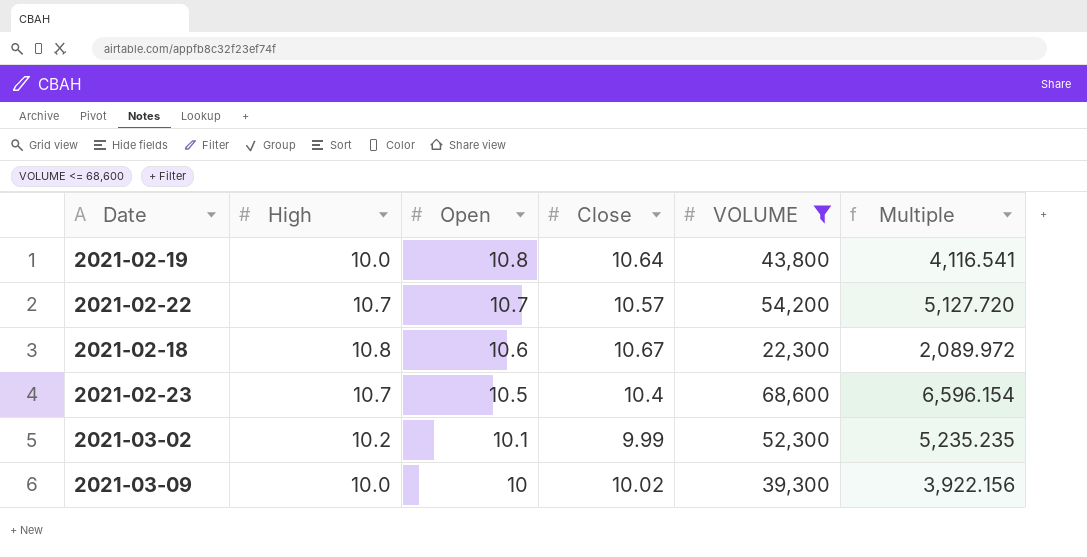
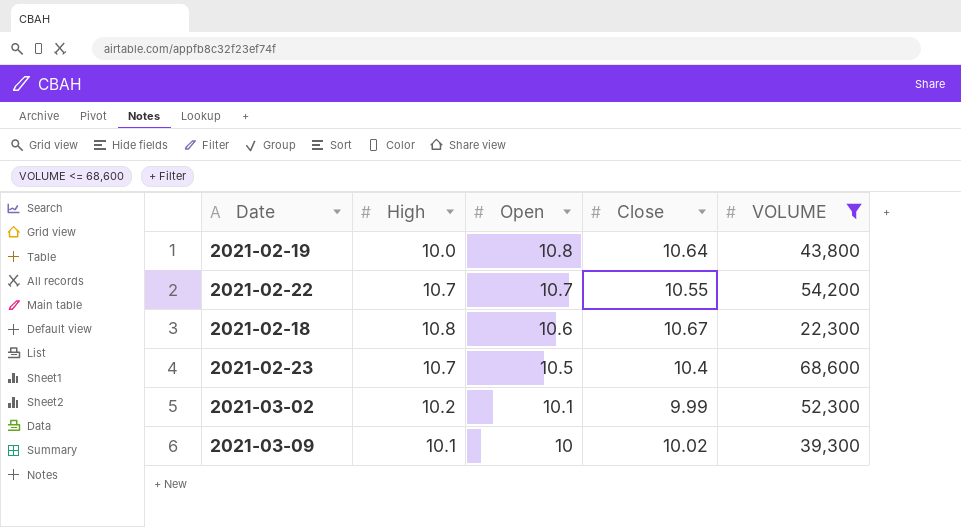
column Multiple | formula: [VOLUME] / [Close] -> none
2021-02-22 | Close: 10.57 -> 10.55
2021-03-09 | High: 10.0 -> 10.1

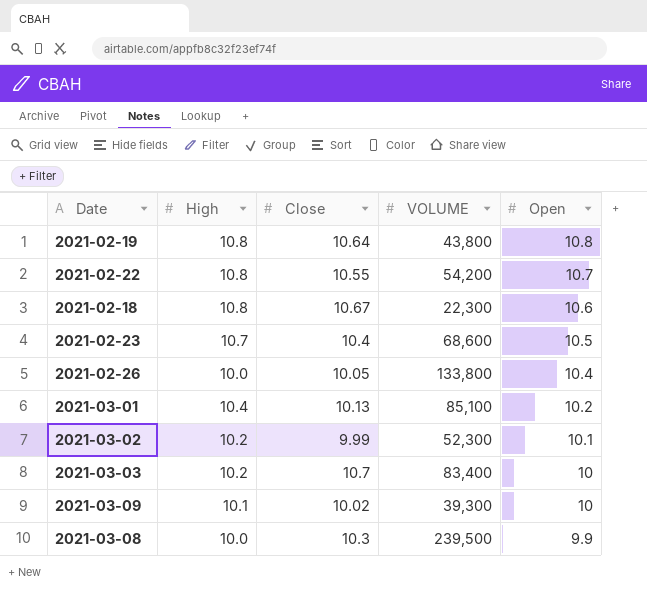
filter: VOLUME <= 68,600 -> none
column Open | position: 3 -> 5
2021-02-19 | High: 10.0 -> 10.8
2021-02-22 | High: 10.7 -> 10.8

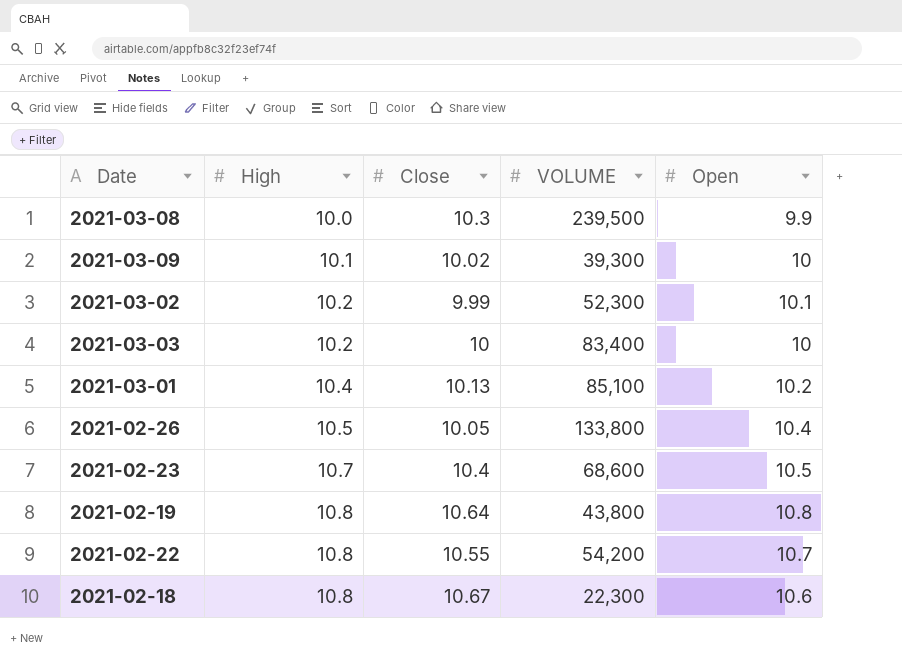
row order: Open descending -> High ascending
2021-03-03 | Close: 10.7 -> 10
2021-02-26 | High: 10.0 -> 10.5

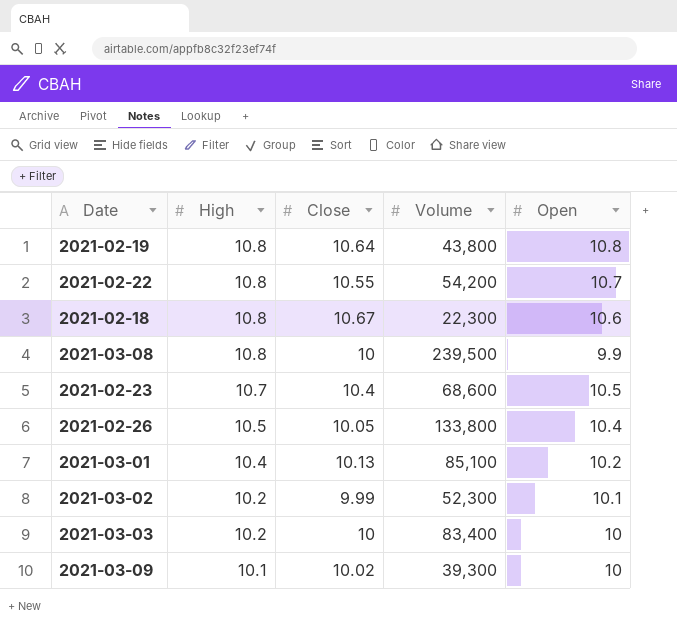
row order: High ascending -> High descending
column name: VOLUME -> Volume
2021-03-08 | High: 10.0 -> 10.8
2021-03-08 | Close: 10.3 -> 10

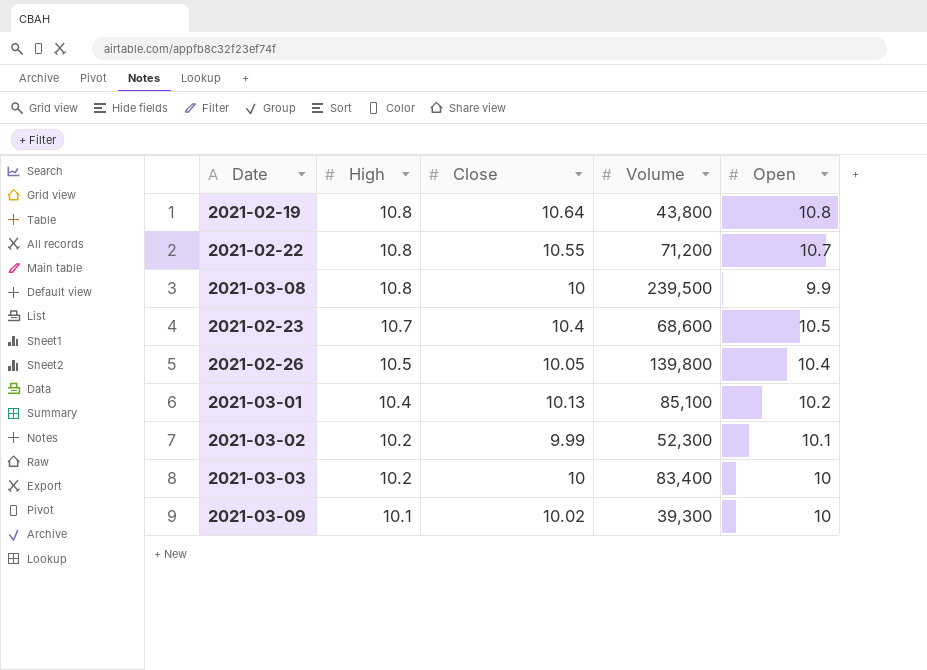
row 2021-02-18: 10.8 | 10.67 | 22,300 | 10.6 -> none
2021-02-22 | Volume: 54,200 -> 71,200
2021-02-26 | Volume: 133,800 -> 139,800

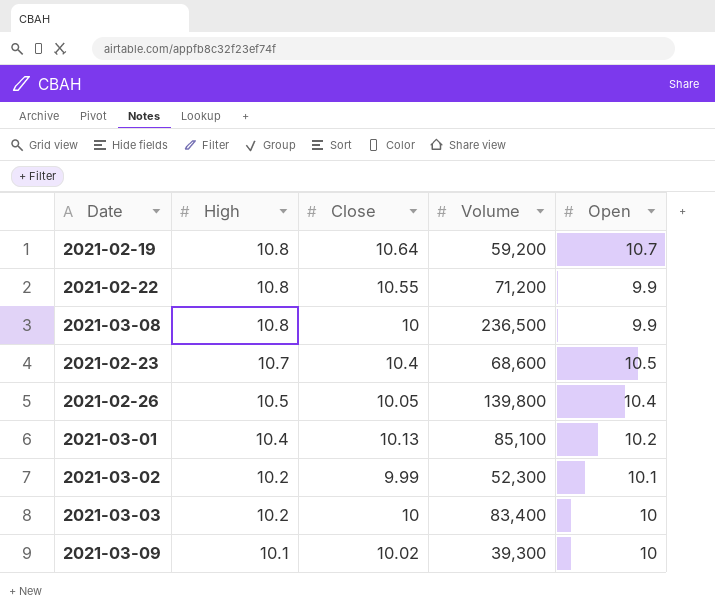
2021-02-19 | Volume: 43,800 -> 59,200
2021-02-19 | Open: 10.8 -> 10.7
2021-02-22 | Open: 10.7 -> 9.9
2021-03-08 | Volume: 239,500 -> 236,500

